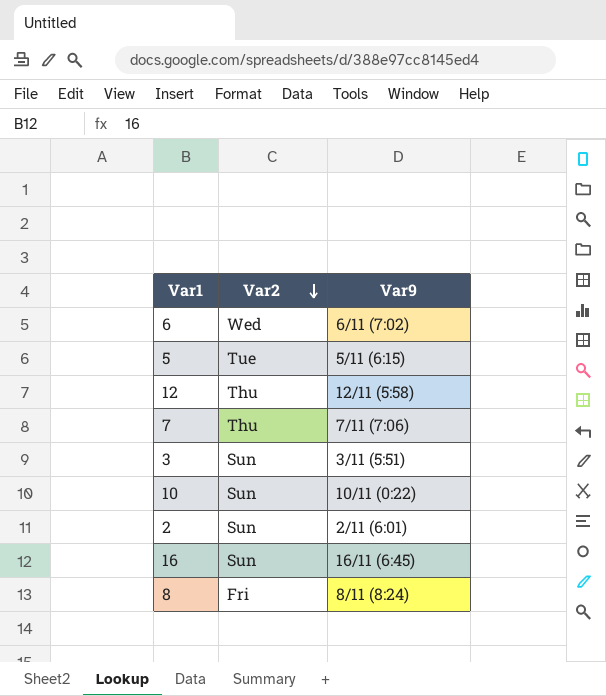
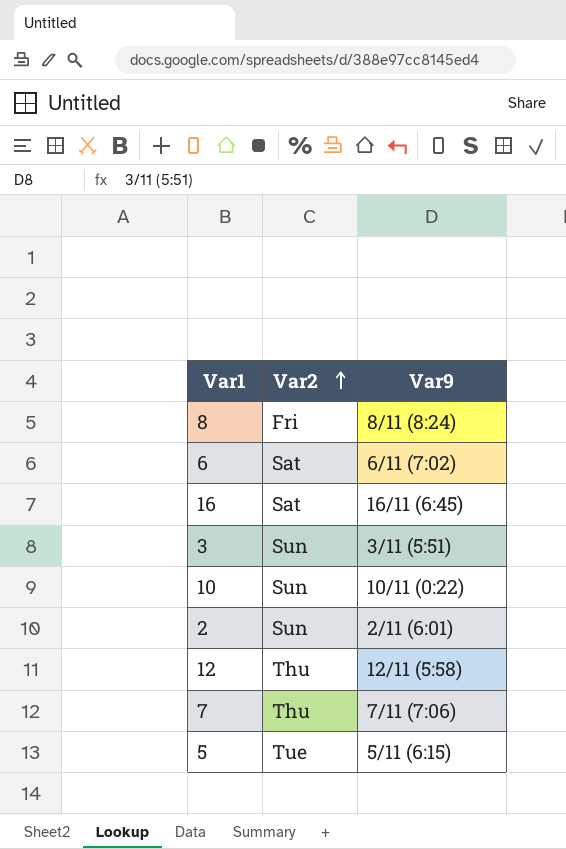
row order: Var2 descending -> Var2 ascending
6 | Var2: Wed -> Sat
16 | Var2: Sun -> Sat

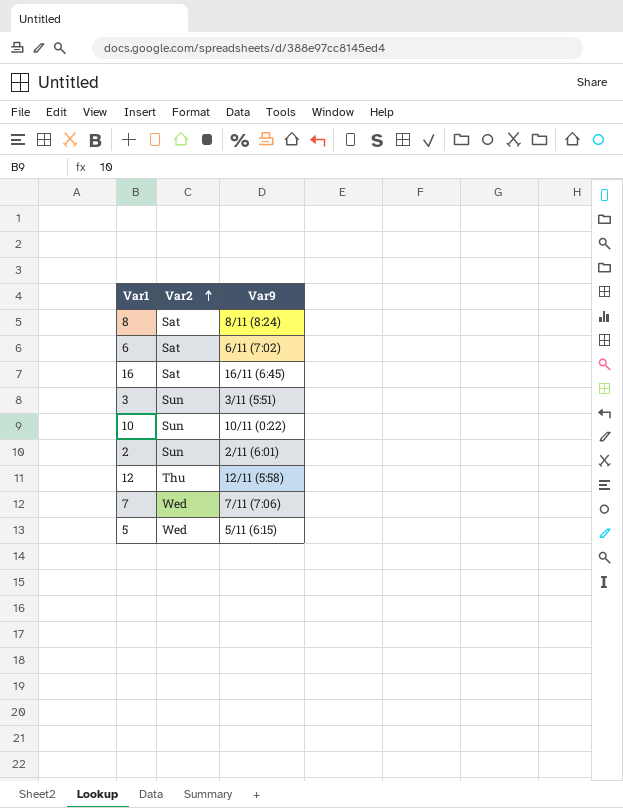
8 | Var2: Fri -> Sat
7 | Var2: Thu -> Wed
5 | Var2: Tue -> Wed

